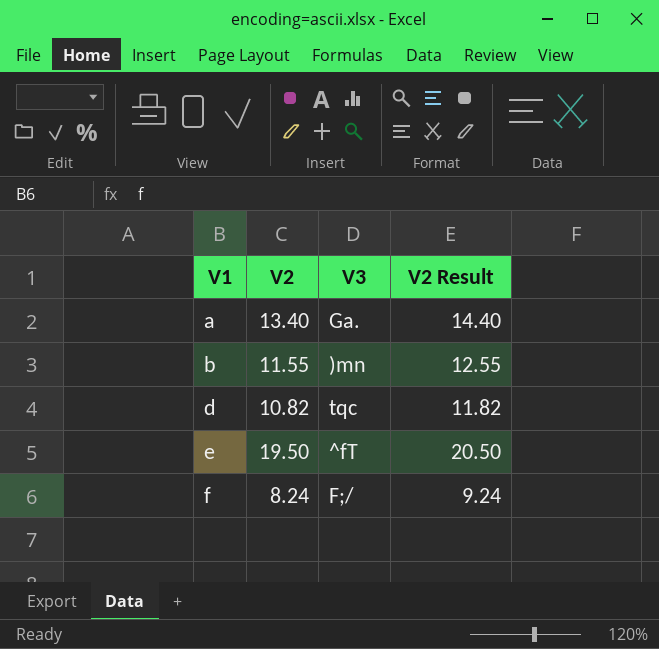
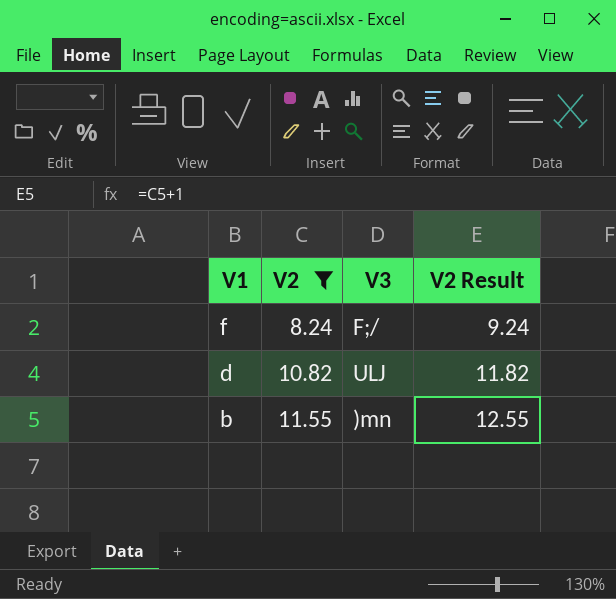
filter: none -> V2 <= 11.55
row order: V1 ascending -> V1 descending
d | V3: tqc -> ULJ

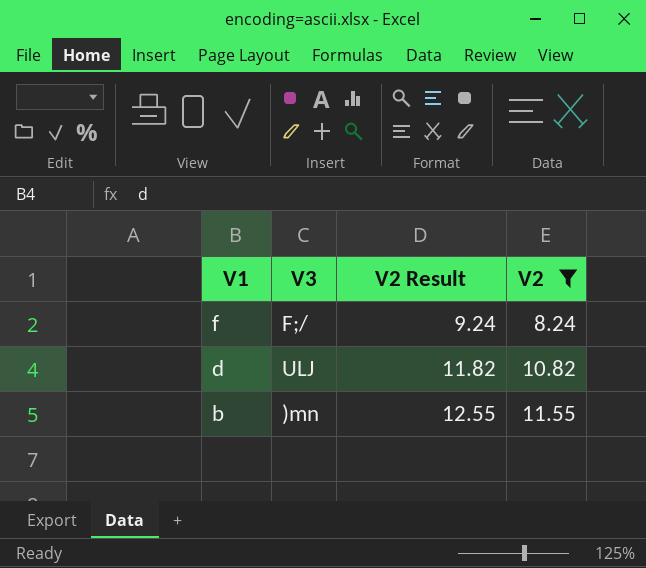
column V2 | position: 2 -> 4

